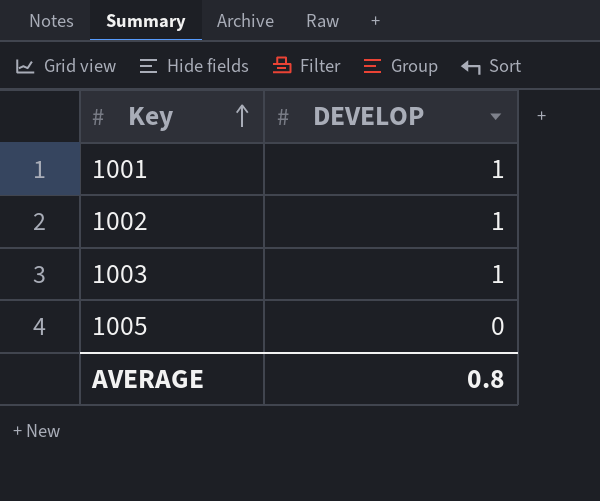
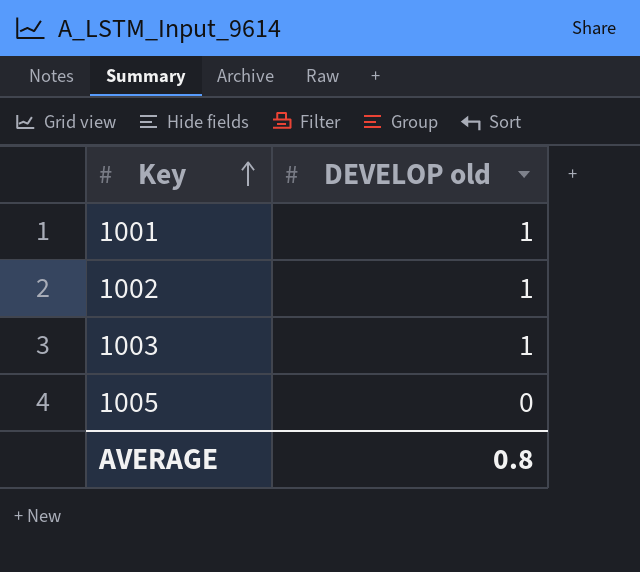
column name: DEVELOP -> DEVELOP old

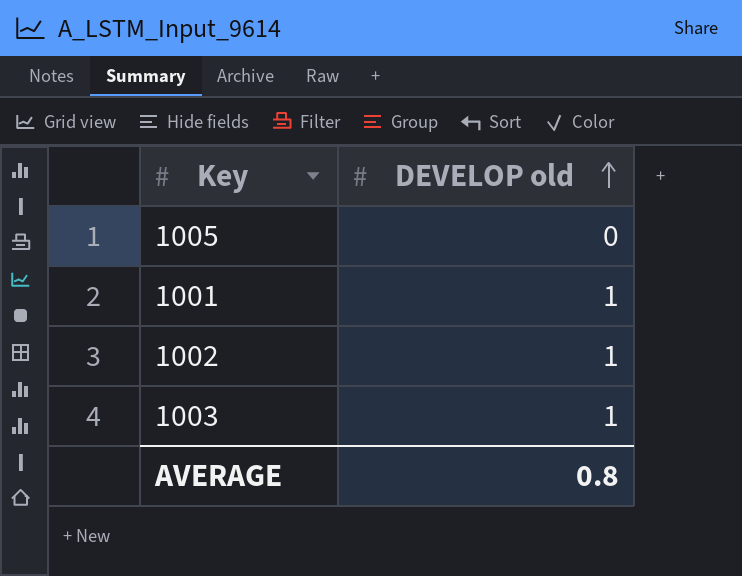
row order: Key ascending -> DEVELOP old ascending

